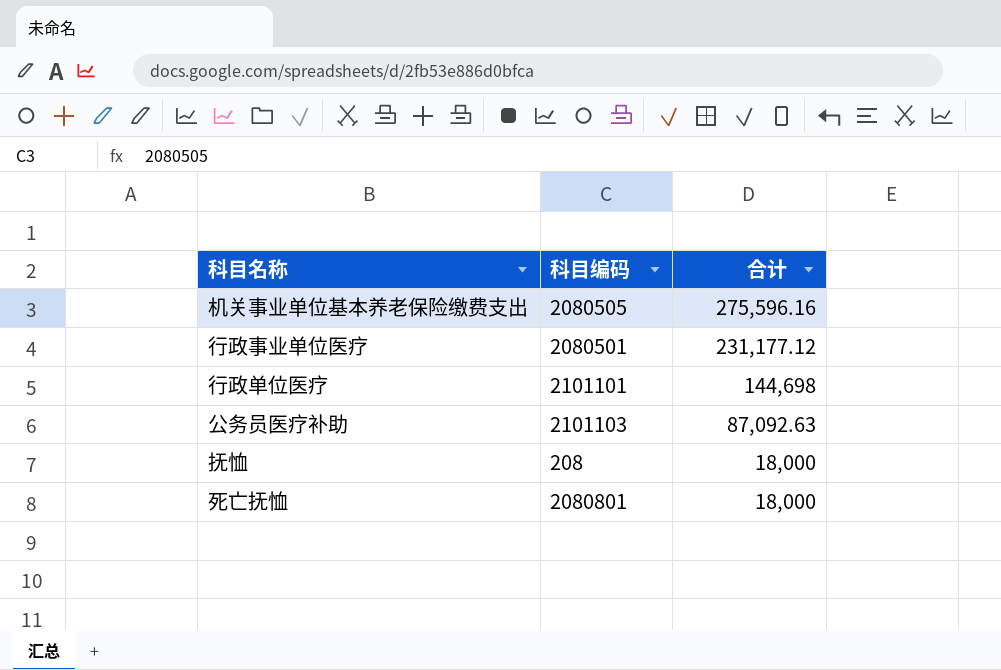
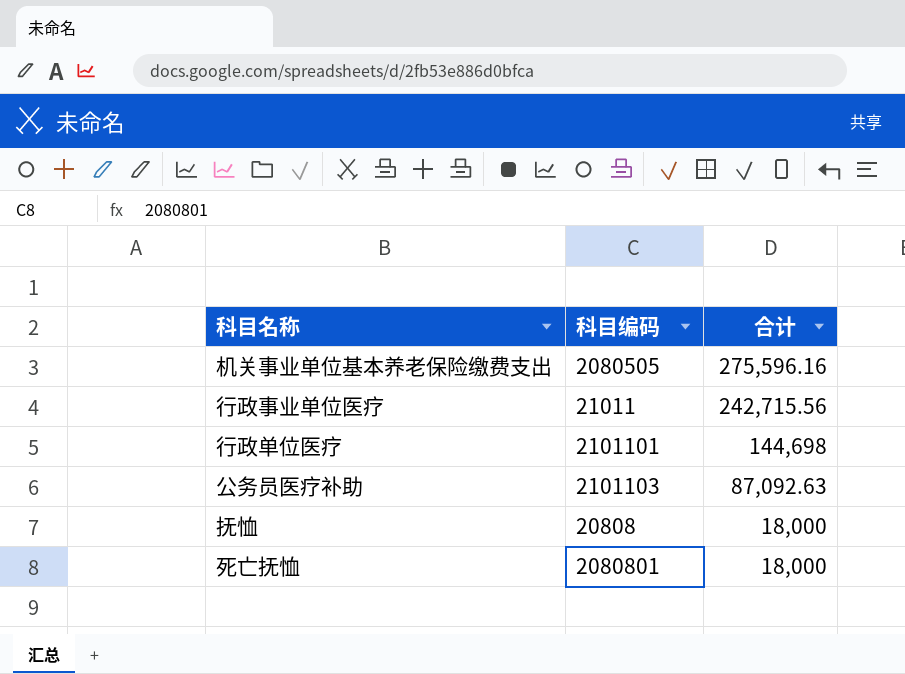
行政事业单位医疗 | 科目编码: 2080501 -> 21011
行政事业单位医疗 | 合计: 231,177.12 -> 242,715.56
抚恤 | 科目编码: 208 -> 20808

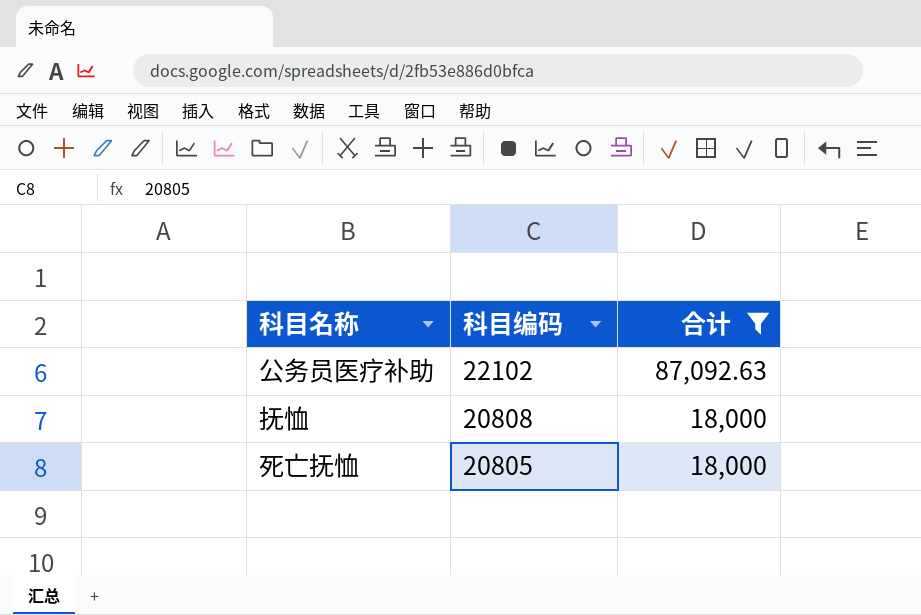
filter: none -> 合计 <= 87,092.63
公务员医疗补助 | 科目编码: 2101103 -> 22102
死亡抚恤 | 科目编码: 2080801 -> 20805

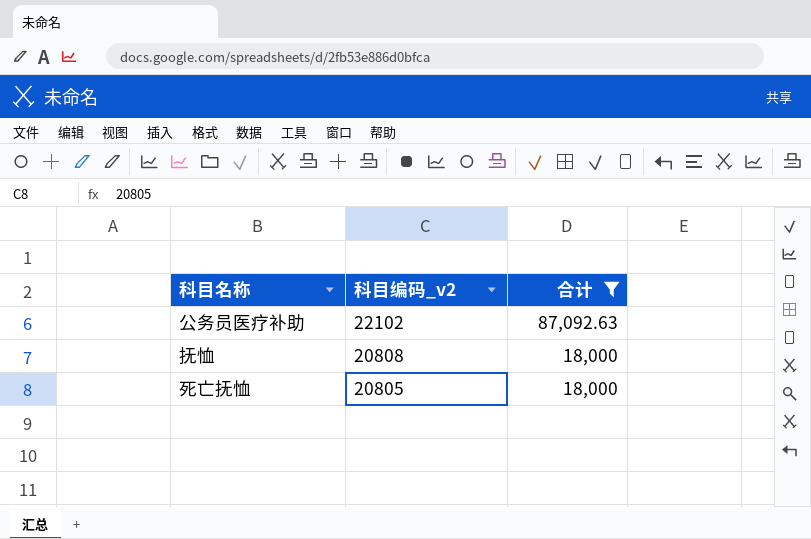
column name: 科目编码 -> 科目编码_v2

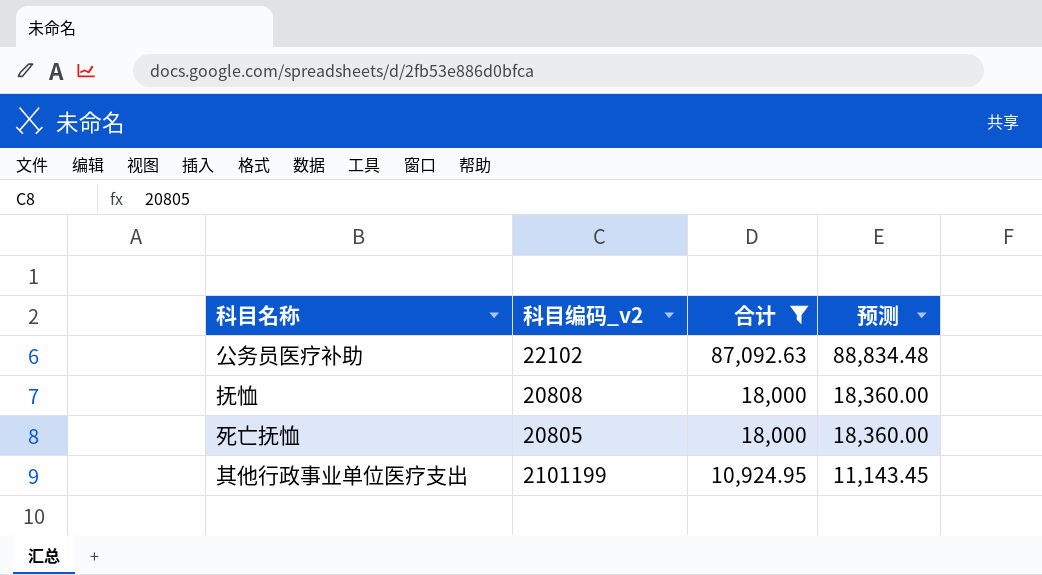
column 预测 | formula: none -> [合计] * 1.02
row 其他行政事业单位医疗支出: none -> 2101199 | 10,924.95 | 11,143.45

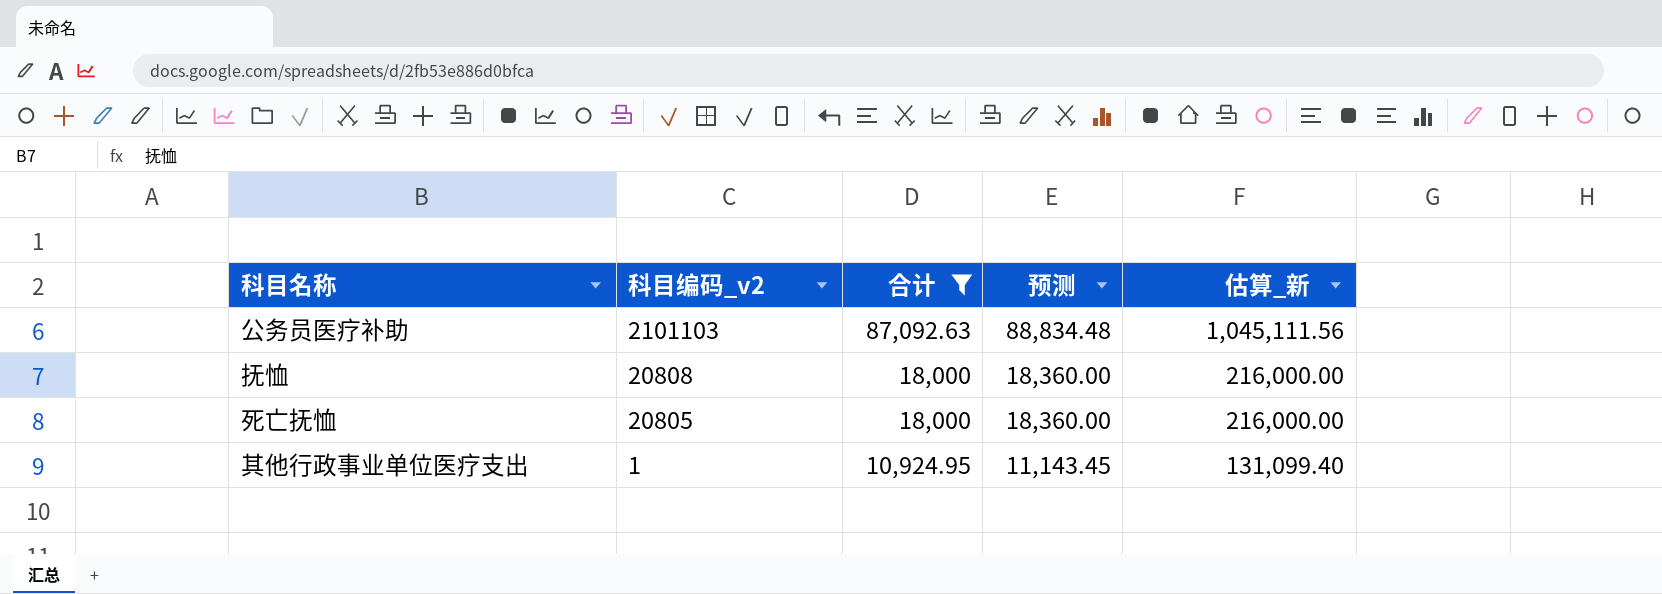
column 估算_新 | formula: none -> [合计] * 12
公务员医疗补助 | 科目编码_v2: 22102 -> 2101103
其他行政事业单位医疗支出 | 科目编码_v2: 2101199 -> 1

